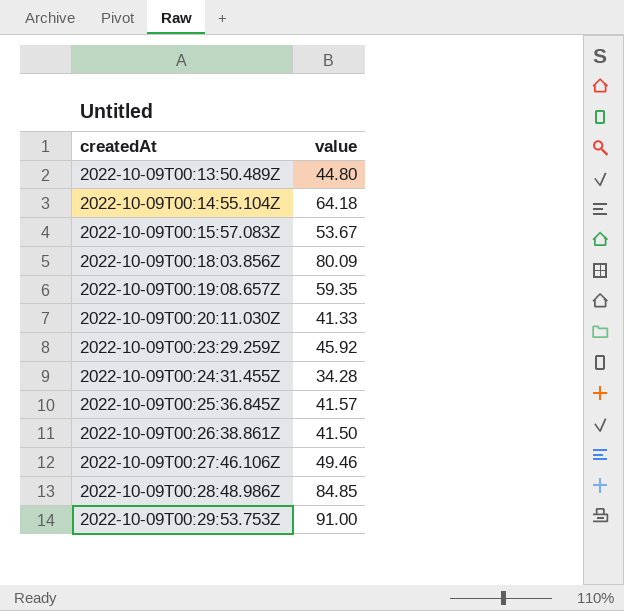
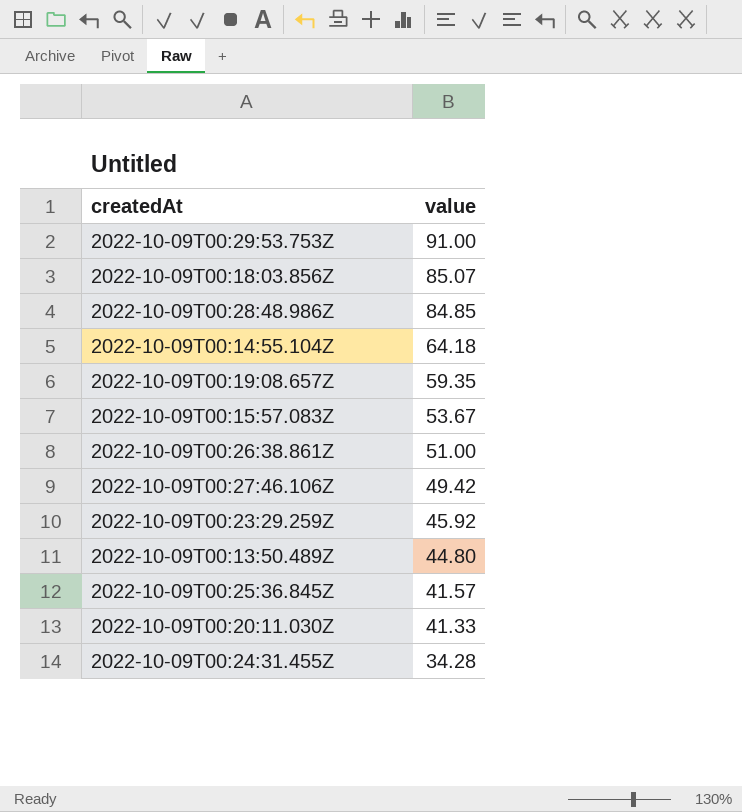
row order: createdAt ascending -> value descending
2022-10-09T00:18:03.856Z | value: 80.09 -> 85.07
2022-10-09T00:26:38.861Z | value: 41.50 -> 51.00
2022-10-09T00:27:46.106Z | value: 49.46 -> 49.42

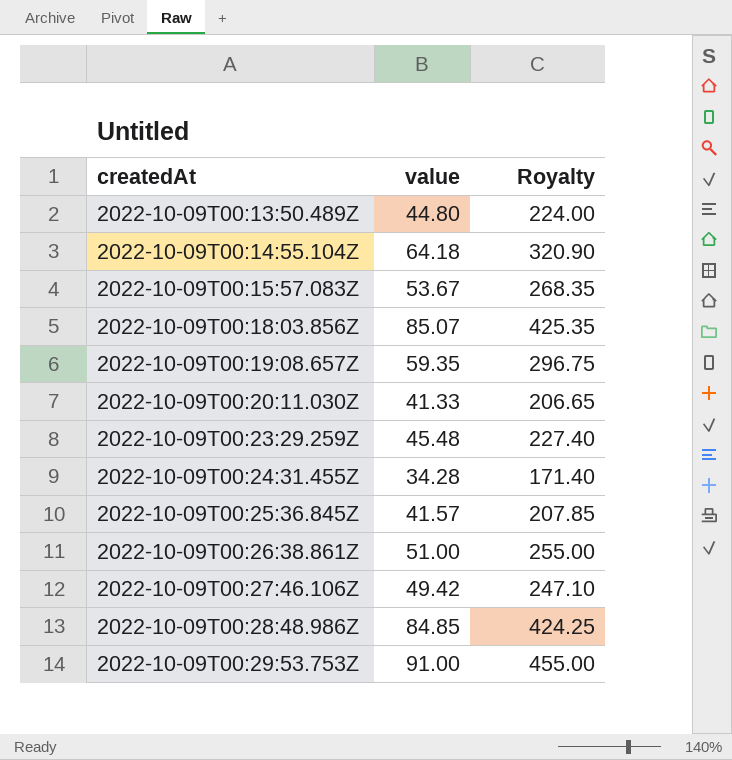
row order: value descending -> createdAt ascending
column Royalty | formula: none -> [value] * 5
2022-10-09T00:23:29.259Z | value: 45.92 -> 45.48

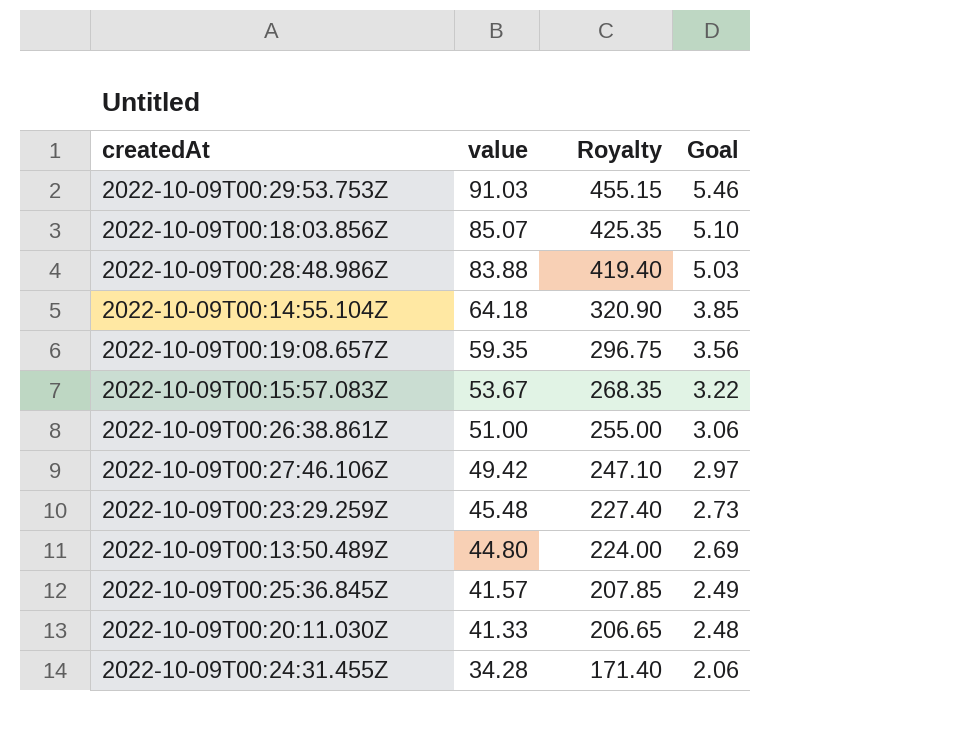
row order: createdAt ascending -> value descending
column Goal | formula: none -> [value] * 0.06
2022-10-09T00:29:53.753Z | value: 91.00 -> 91.03
2022-10-09T00:29:53.753Z | Royalty: 455.00 -> 455.15
2022-10-09T00:28:48.986Z | value: 84.85 -> 83.88
2022-10-09T00:28:48.986Z | Royalty: 424.25 -> 419.40

